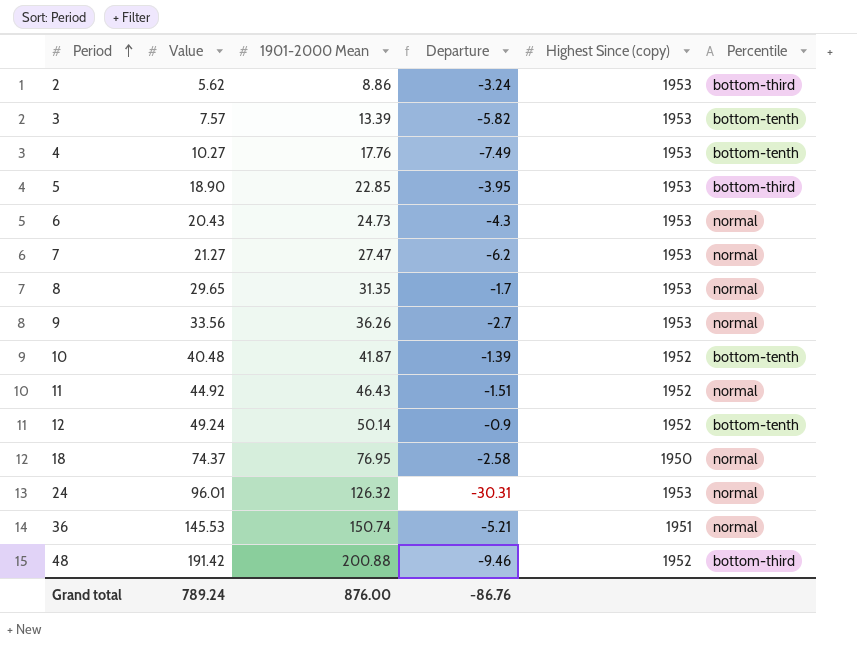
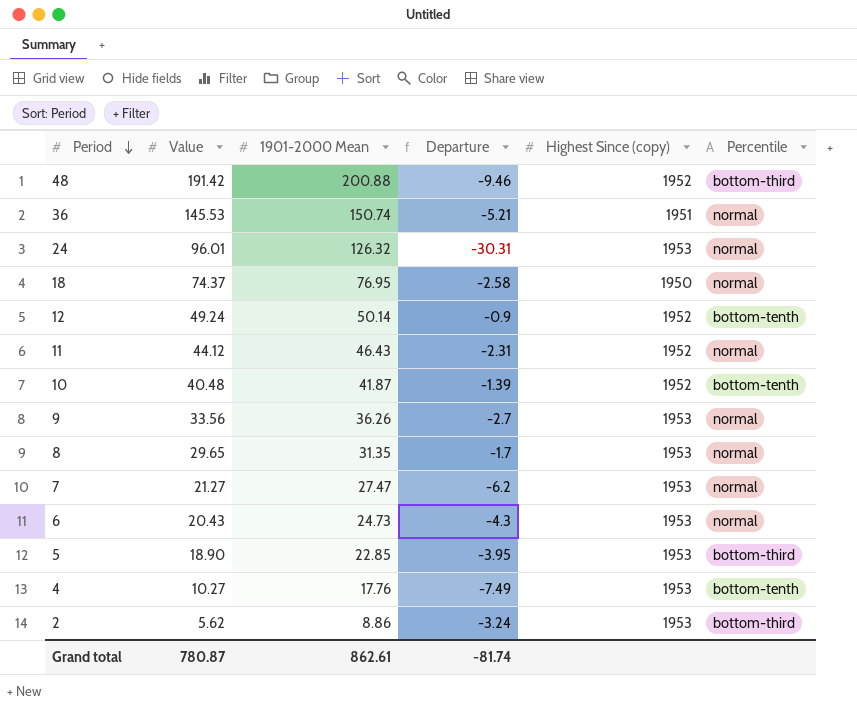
row order: Period ascending -> Period descending
row 3: 7.57 | 13.39 | -5.82 | 1953 | bottom-tenth -> none
11 | Value: 44.92 -> 44.12
11 | Departure: -1.51 -> -2.31
Grand total | Value: 789.24 -> 780.87
Grand total | 1901-2000 Mean: 876.00 -> 862.61
Grand total | Departure: -86.76 -> -81.74

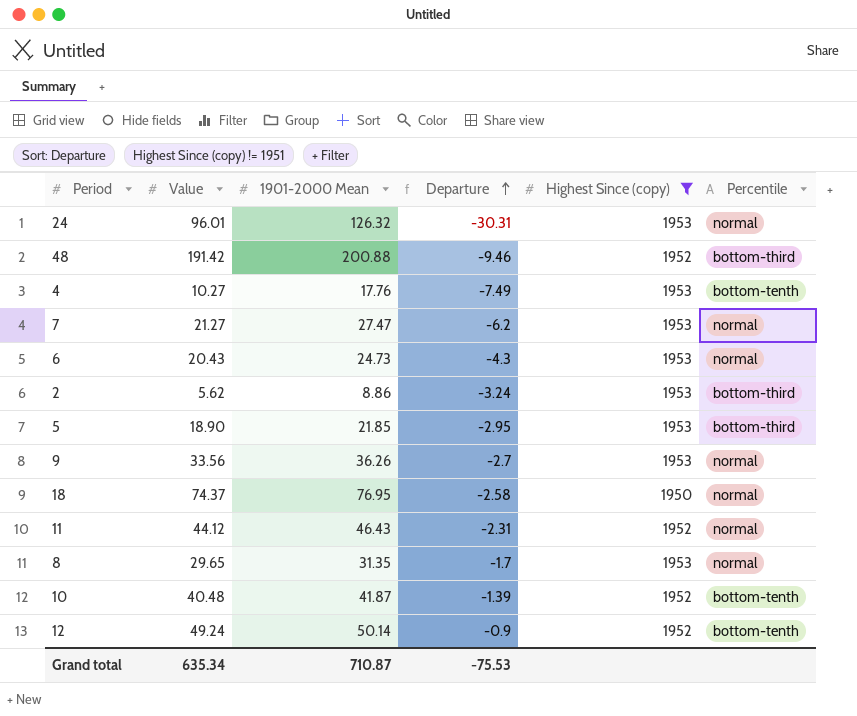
filter: none -> Highest Since (copy) != 1951
row order: Period descending -> Departure ascending
5 | 1901-2000 Mean: 22.85 -> 21.85
5 | Departure: -3.95 -> -2.95
Grand total | Value: 780.87 -> 635.34
Grand total | 1901-2000 Mean: 862.61 -> 710.87
Grand total | Departure: -81.74 -> -75.53

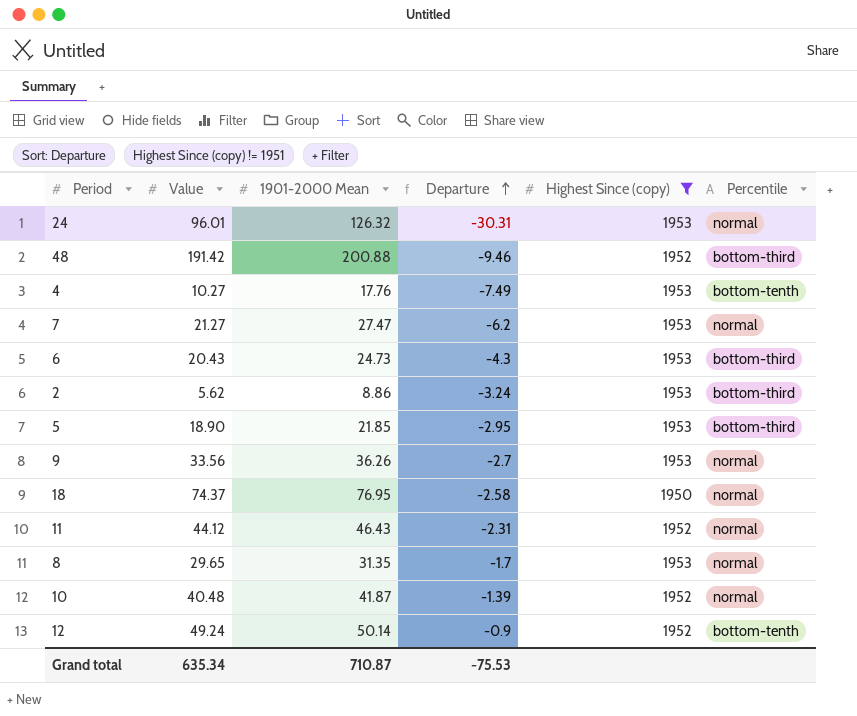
6 | Percentile: normal -> bottom-third
10 | Percentile: bottom-tenth -> normal

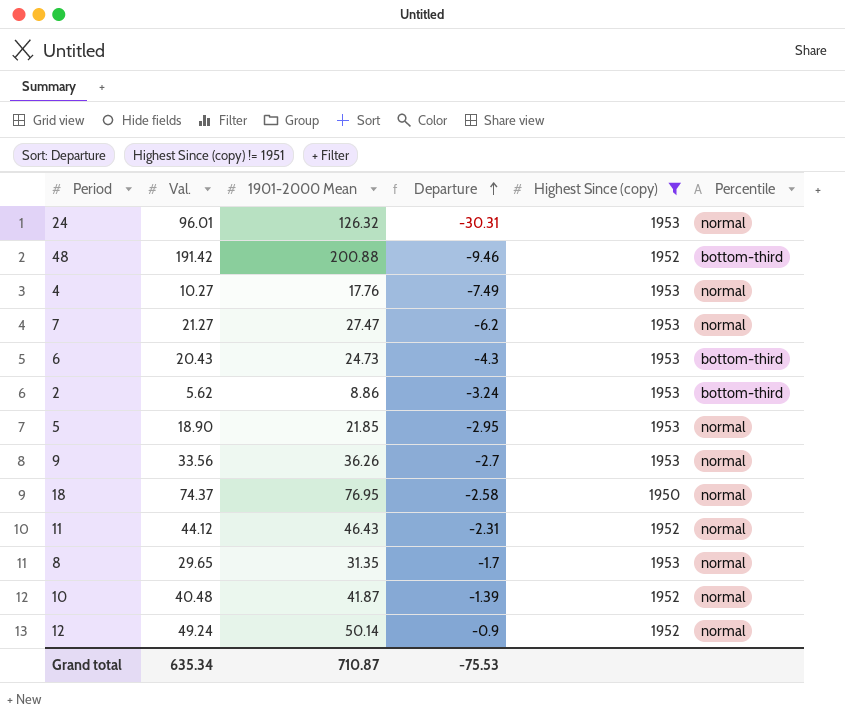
column name: Value -> Val.
4 | Percentile: bottom-tenth -> normal
5 | Percentile: bottom-third -> normal
12 | Percentile: bottom-tenth -> normal

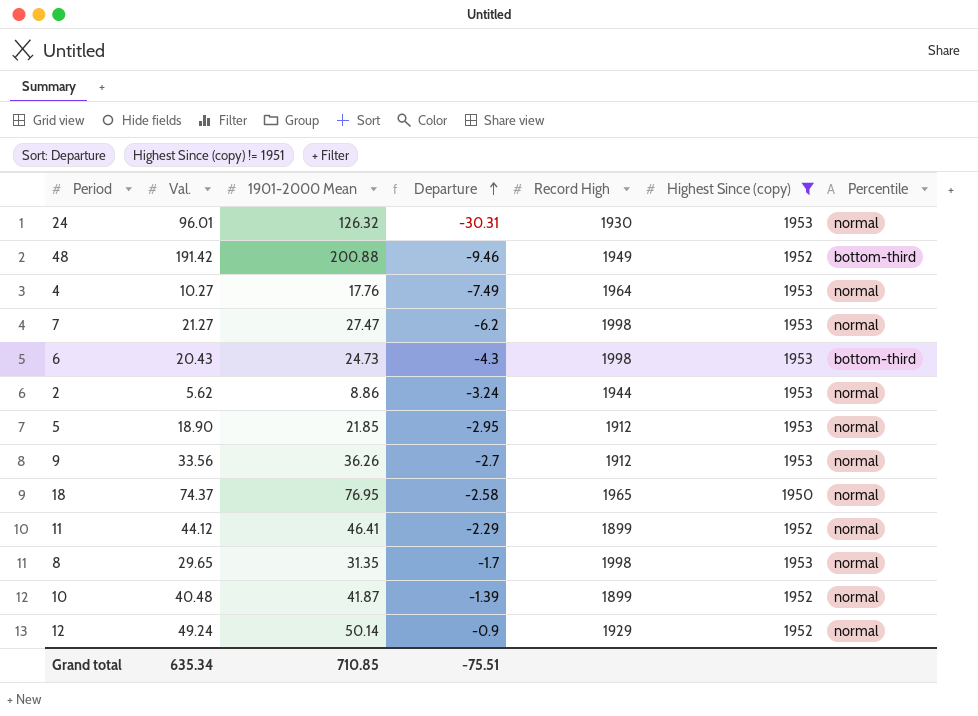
column Record High | position: none -> 5
2 | Percentile: bottom-third -> normal
11 | 1901-2000 Mean: 46.43 -> 46.41
11 | Departure: -2.31 -> -2.29
Grand total | 1901-2000 Mean: 710.87 -> 710.85
Grand total | Departure: -75.53 -> -75.51

